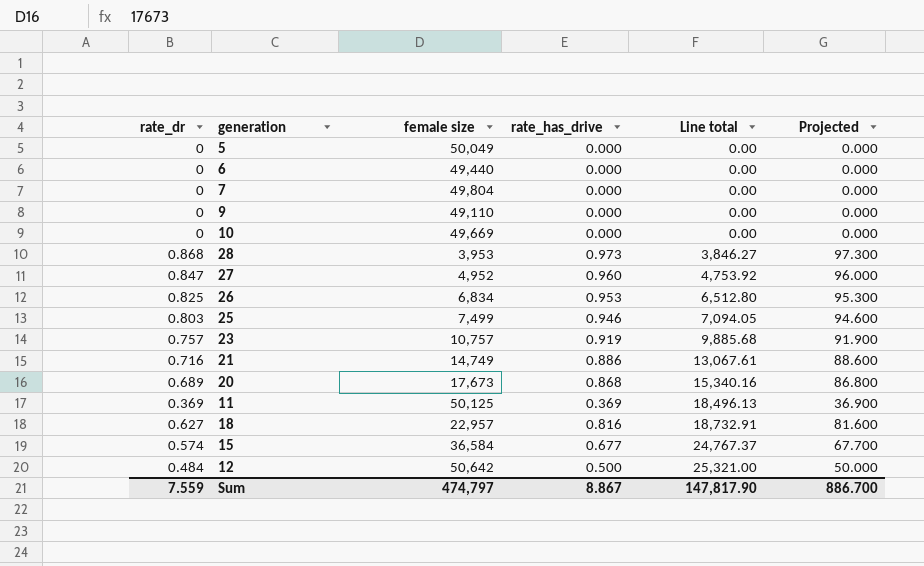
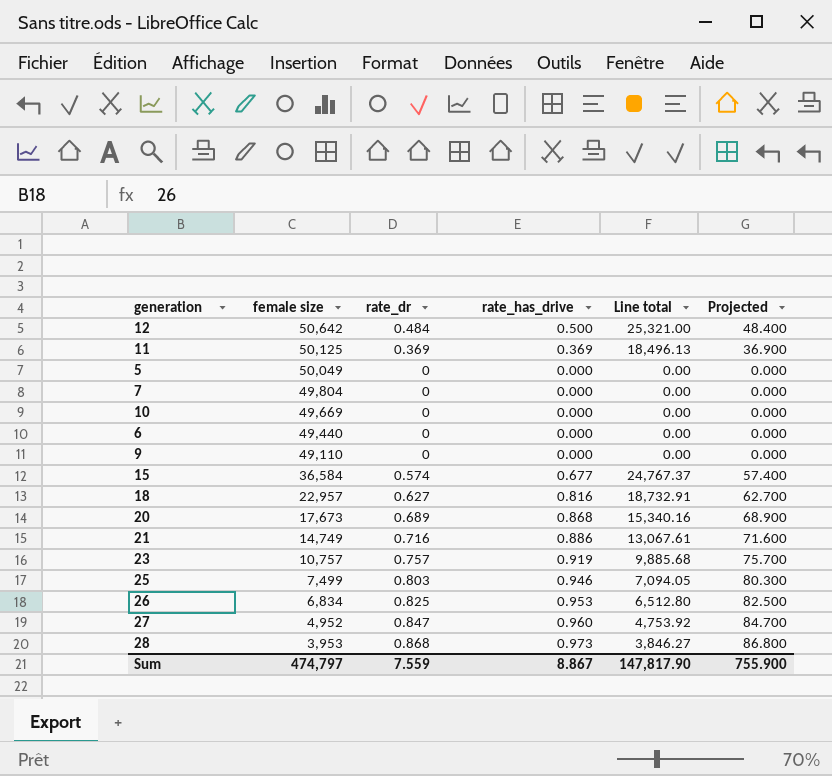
row order: Line total ascending -> female size descending
column rate_dr | position: 1 -> 3
column Projected | formula: [rate_has_drive] * 100 -> [rate_dr] * 100
Sum | Projected: 886.700 -> 755.900

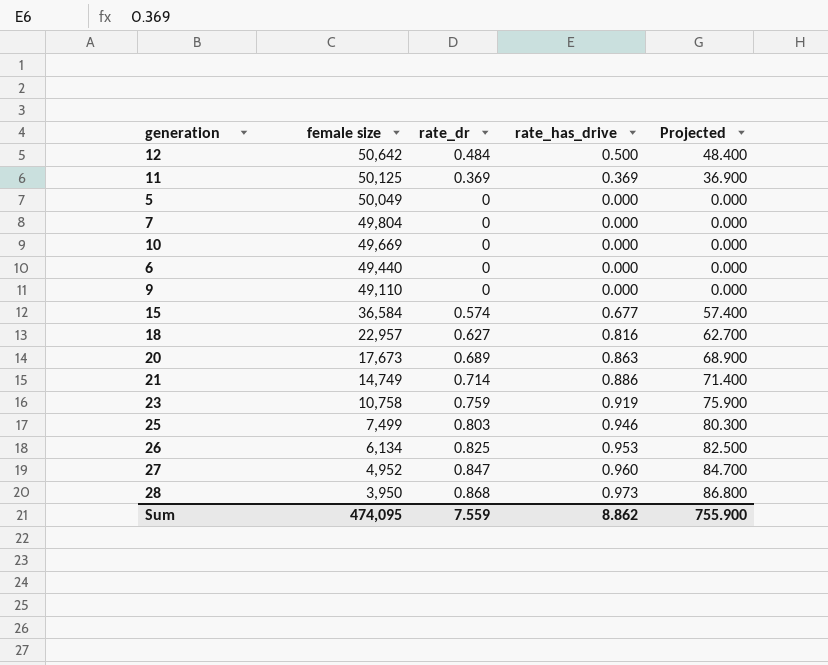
column Line total | formula: [female size] * [rate_has_drive] -> none
20 | rate_has_drive: 0.868 -> 0.863
21 | rate_dr: 0.716 -> 0.714
21 | Projected: 71.600 -> 71.400
23 | female size: 10,757 -> 10,758
23 | rate_dr: 0.757 -> 0.759
23 | Projected: 75.700 -> 75.900
26 | female size: 6,834 -> 6,134
28 | female size: 3,953 -> 3,950
Sum | female size: 474,797 -> 474,095
Sum | rate_has_drive: 8.867 -> 8.862

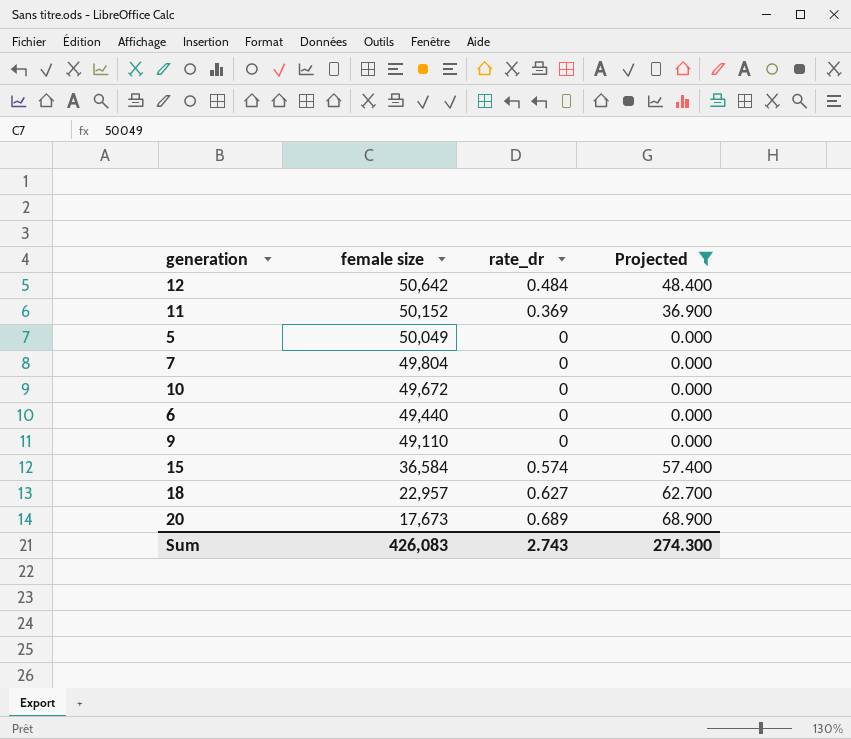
filter: none -> Projected <= 68.900
column rate_has_drive | position: 4 -> none
11 | female size: 50,125 -> 50,152
10 | female size: 49,669 -> 49,672
Sum | female size: 474,095 -> 426,083
Sum | rate_dr: 7.559 -> 2.743
Sum | Projected: 755.900 -> 274.300

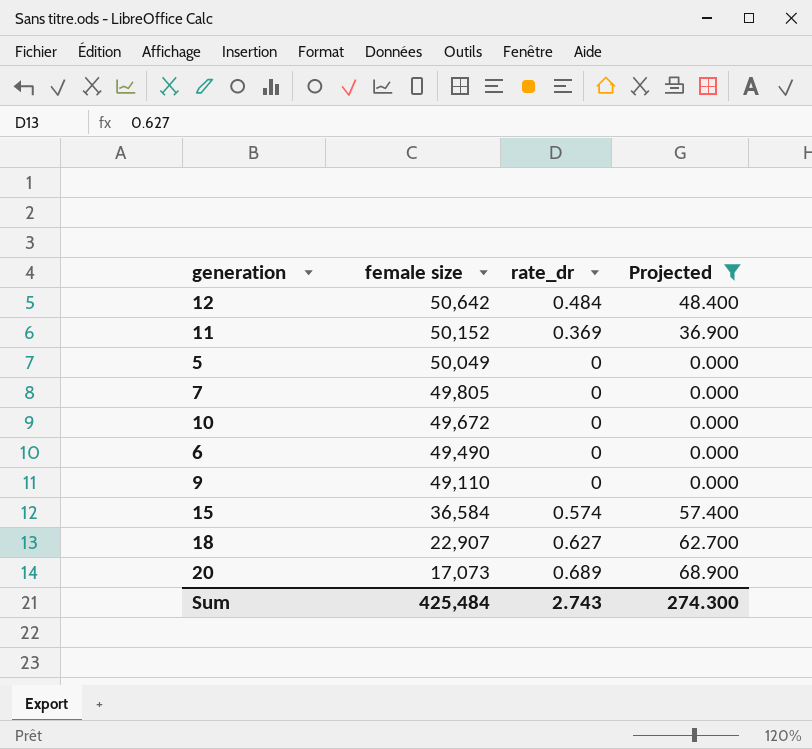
7 | female size: 49,804 -> 49,805
6 | female size: 49,440 -> 49,490
18 | female size: 22,957 -> 22,907
20 | female size: 17,673 -> 17,073
Sum | female size: 426,083 -> 425,484

